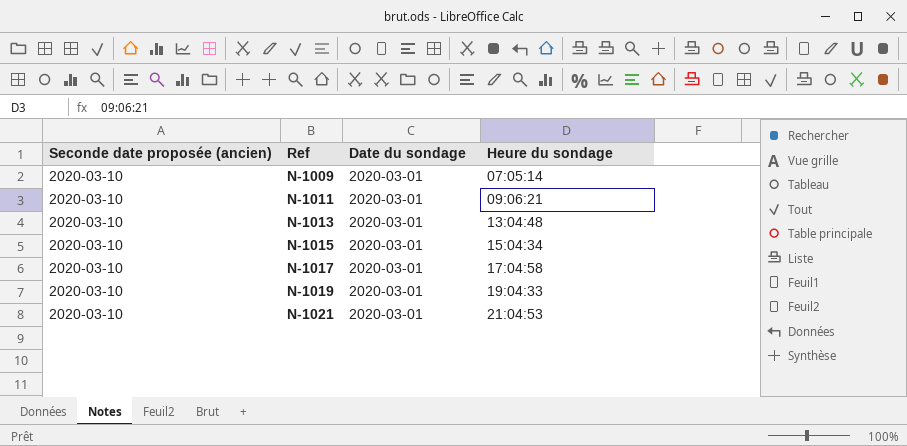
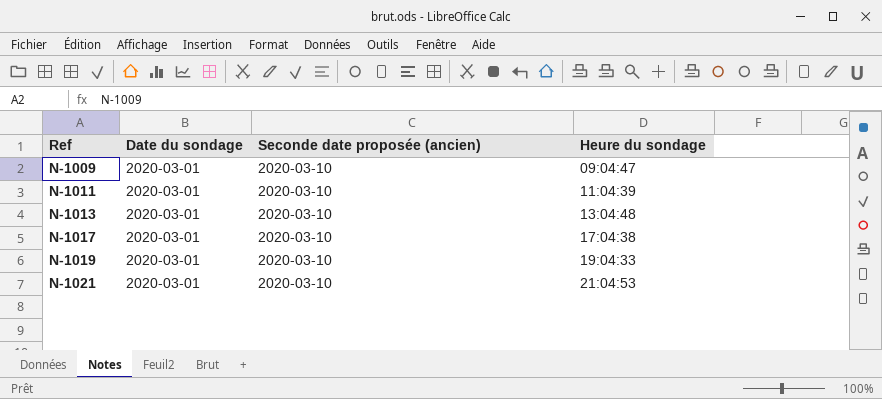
column Seconde date proposée (ancien) | position: 1 -> 3
row N-1015: 2020-03-10 | 2020-03-01 | 15:04:34 -> none
N-1009 | Heure du sondage: 07:05:14 -> 09:04:47
N-1011 | Heure du sondage: 09:06:21 -> 11:04:39
N-1017 | Heure du sondage: 17:04:58 -> 17:04:38

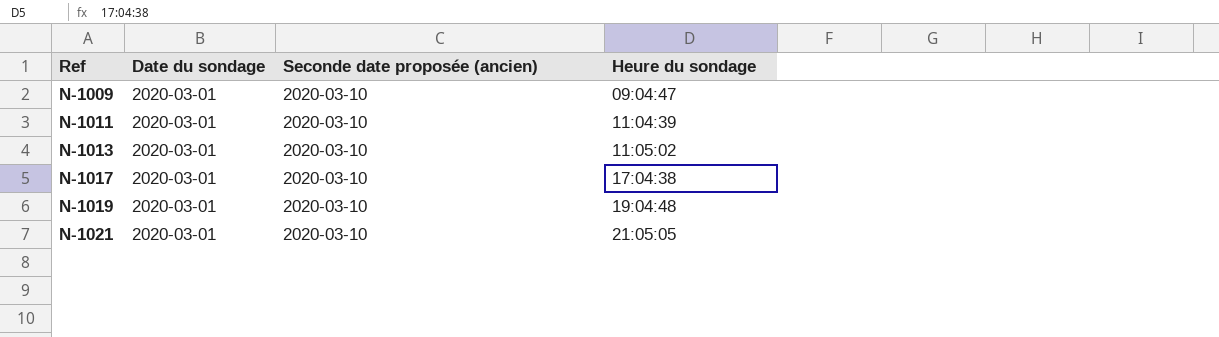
N-1013 | Heure du sondage: 13:04:48 -> 11:05:02
N-1019 | Heure du sondage: 19:04:33 -> 19:04:48
N-1021 | Heure du sondage: 21:04:53 -> 21:05:05

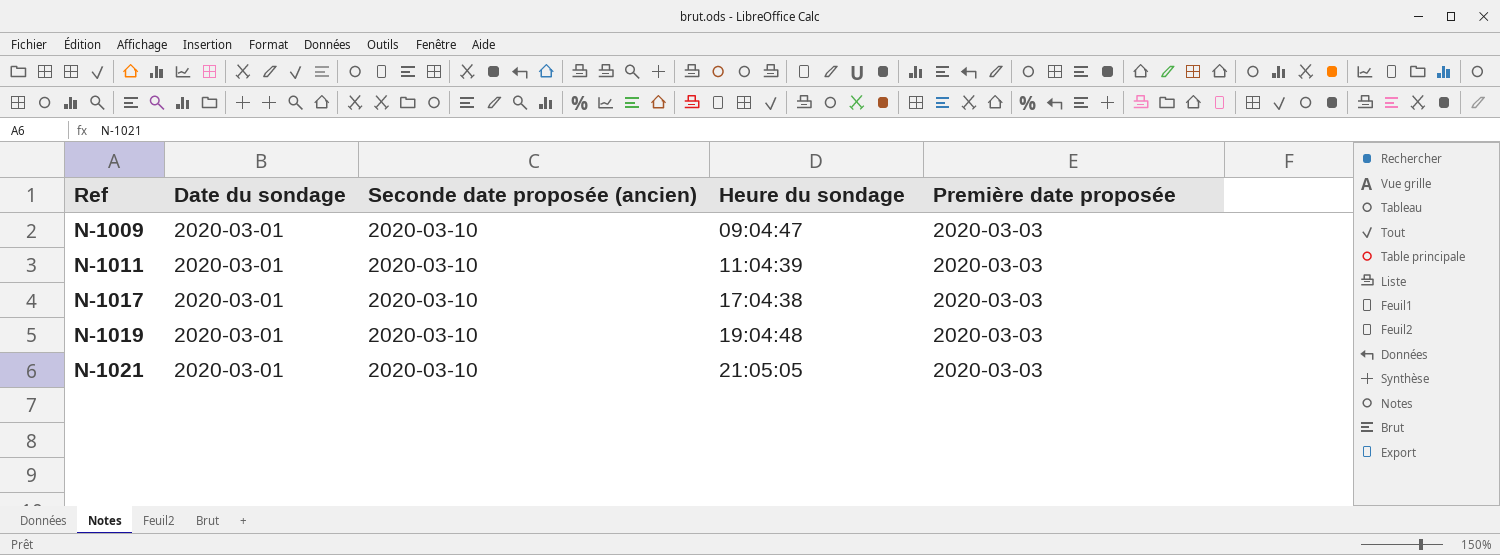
column Première date proposée | position: none -> 5
row N-1013: 2020-03-01 | 2020-03-10 | 11:05:02 -> none

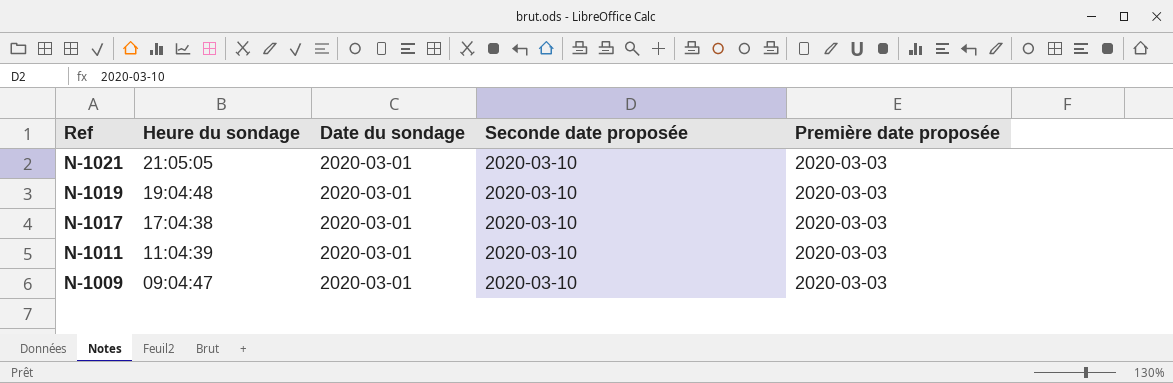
row order: Ref ascending -> Ref descending
column Heure du sondage | position: 4 -> 2
column name: Seconde date proposée (ancien) -> Seconde date proposée

